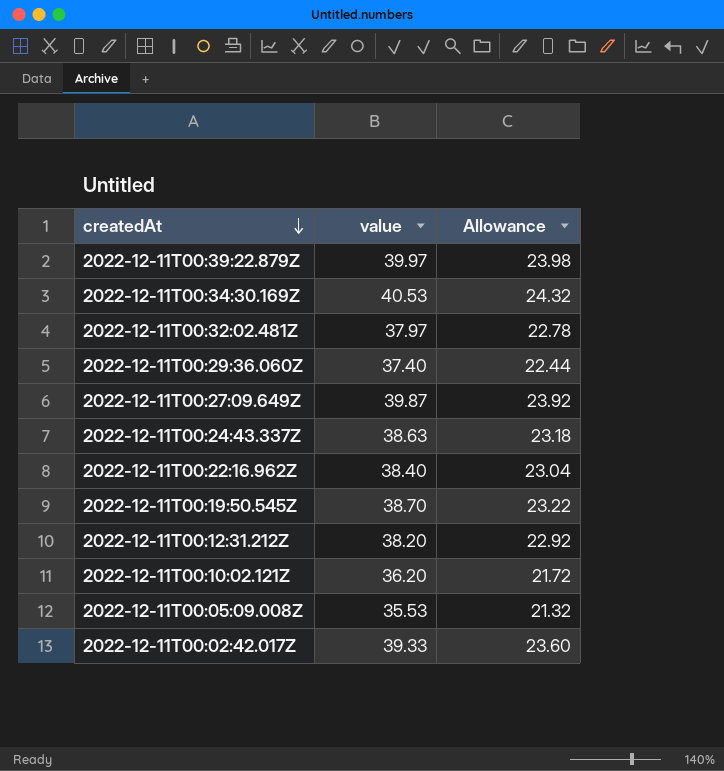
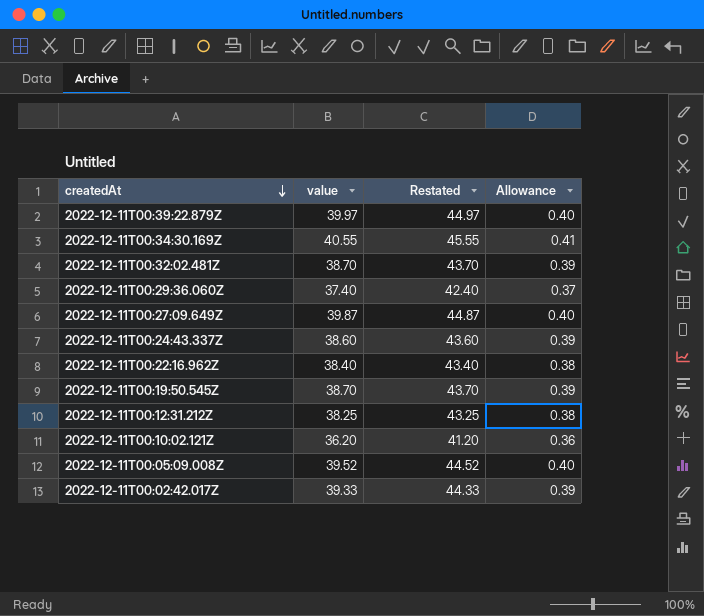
column Restated | formula: none -> [value] + 5
column Allowance | formula: [value] * 0.6 -> [value] * 0.01
2022-12-11T00:34:30.169Z | value: 40.53 -> 40.55
2022-12-11T00:32:02.481Z | value: 37.97 -> 38.70
2022-12-11T00:24:43.337Z | value: 38.63 -> 38.60
2022-12-11T00:12:31.212Z | value: 38.20 -> 38.25
2022-12-11T00:05:09.008Z | value: 35.53 -> 39.52

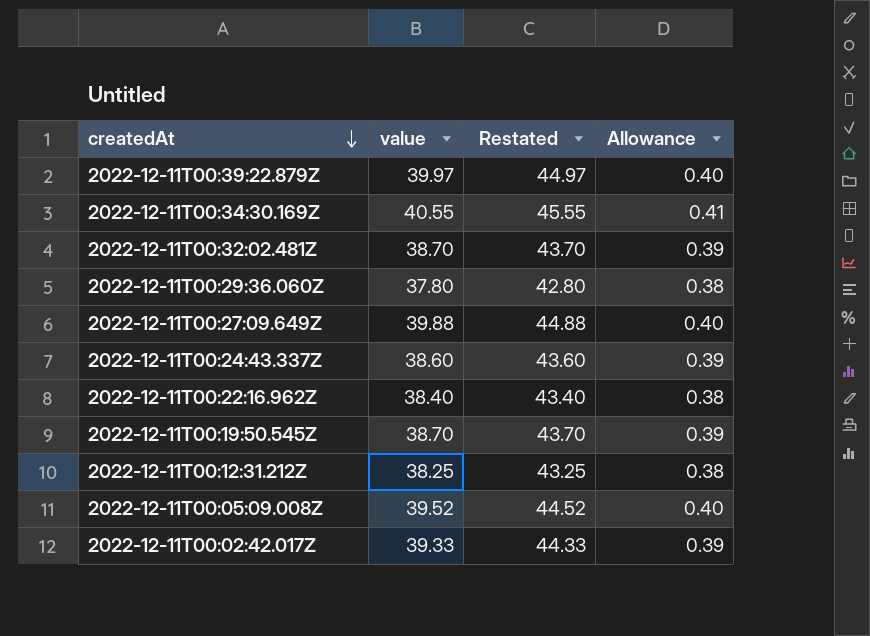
row 2022-12-11T00:10:02.121Z: 36.20 | 41.20 | 0.36 -> none
2022-12-11T00:29:36.060Z | value: 37.40 -> 37.80
2022-12-11T00:29:36.060Z | Restated: 42.40 -> 42.80
2022-12-11T00:29:36.060Z | Allowance: 0.37 -> 0.38
2022-12-11T00:27:09.649Z | value: 39.87 -> 39.88
2022-12-11T00:27:09.649Z | Restated: 44.87 -> 44.88

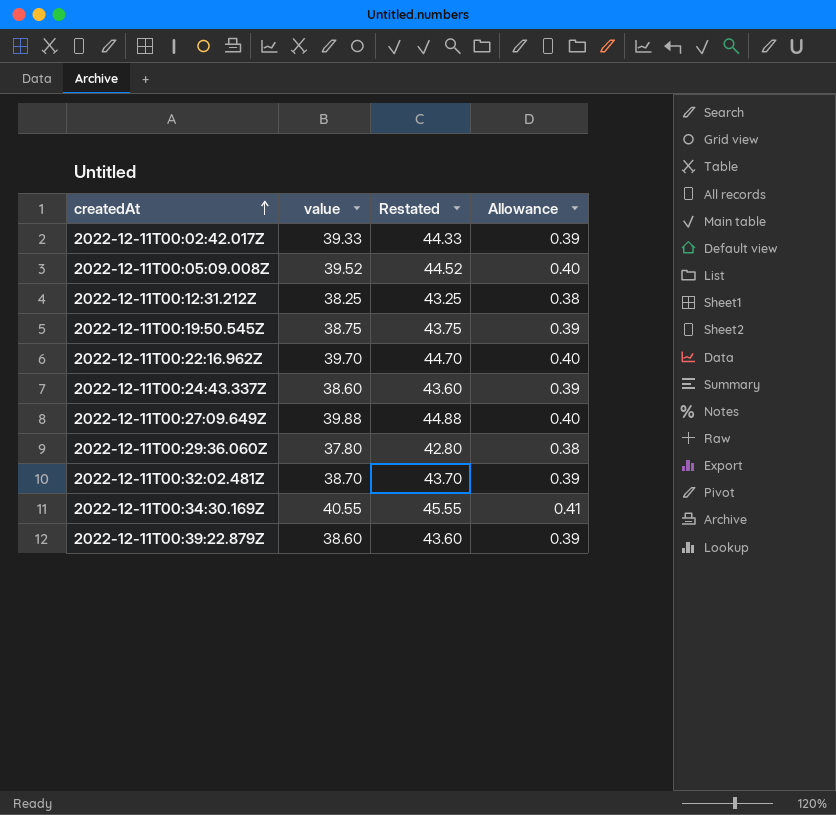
row order: createdAt descending -> createdAt ascending
2022-12-11T00:19:50.545Z | value: 38.70 -> 38.75
2022-12-11T00:19:50.545Z | Restated: 43.70 -> 43.75
2022-12-11T00:22:16.962Z | value: 38.40 -> 39.70
2022-12-11T00:22:16.962Z | Restated: 43.40 -> 44.70
2022-12-11T00:22:16.962Z | Allowance: 0.38 -> 0.40
2022-12-11T00:39:22.879Z | value: 39.97 -> 38.60
2022-12-11T00:39:22.879Z | Restated: 44.97 -> 43.60
2022-12-11T00:39:22.879Z | Allowance: 0.40 -> 0.39

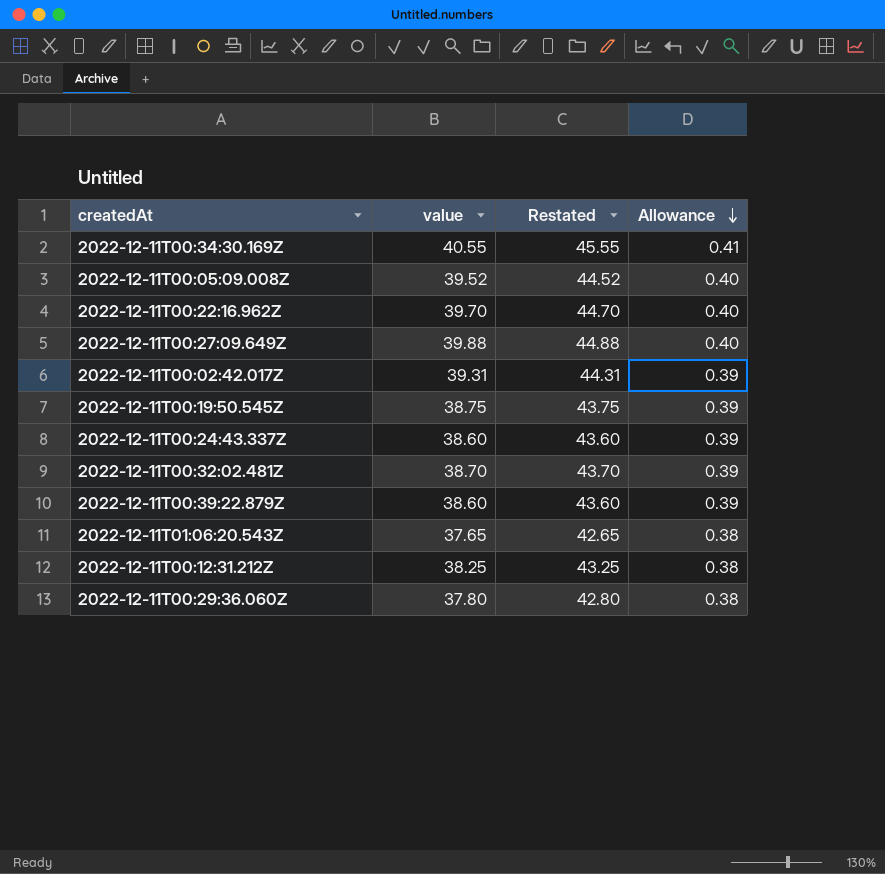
row order: createdAt ascending -> Allowance descending
2022-12-11T00:02:42.017Z | value: 39.33 -> 39.31
2022-12-11T00:02:42.017Z | Restated: 44.33 -> 44.31
row 2022-12-11T01:06:20.543Z: none -> 37.65 | 42.65 | 0.38

